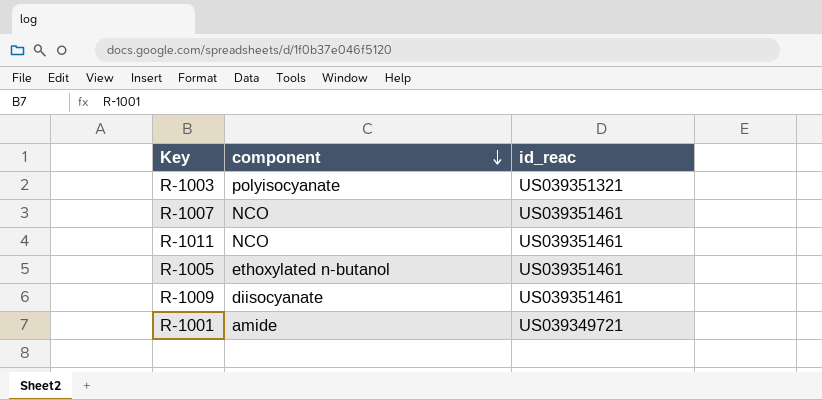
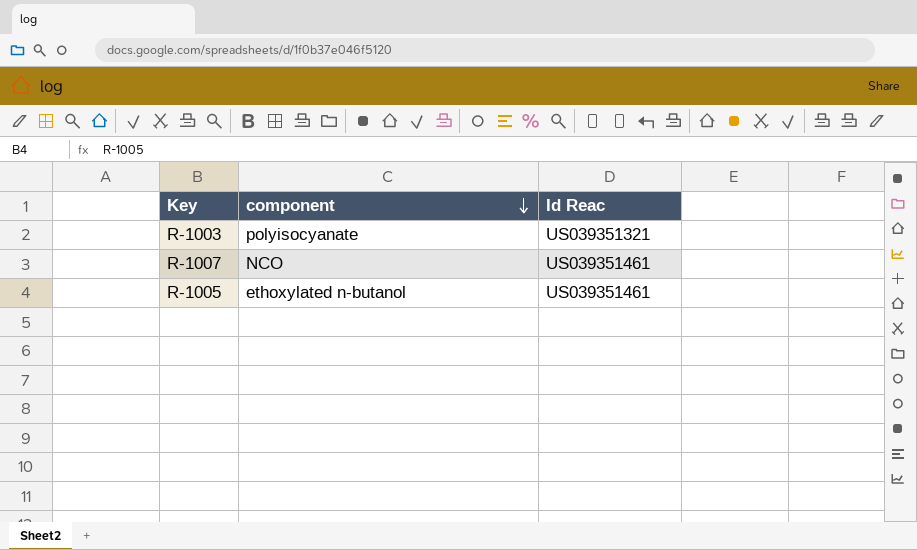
column name: id_reac -> Id Reac
row R-1011: NCO | US039351461 -> none
row R-1009: diisocyanate | US039351461 -> none
row R-1001: amide | US039349721 -> none

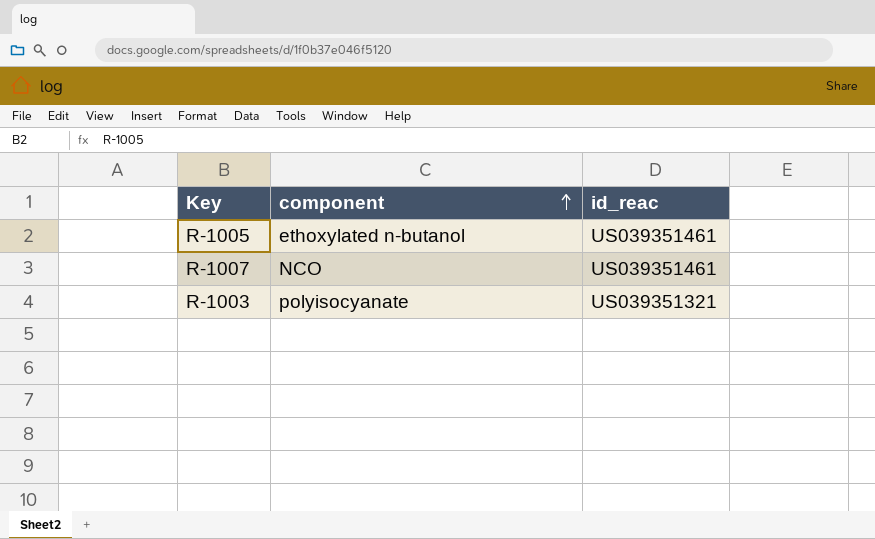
row order: component descending -> component ascending
column name: Id Reac -> id_reac

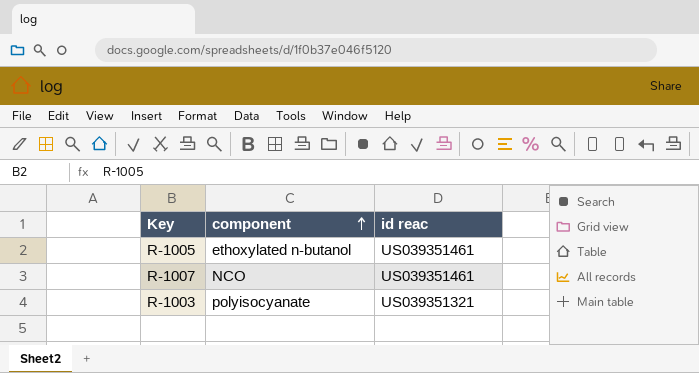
column name: id_reac -> id reac

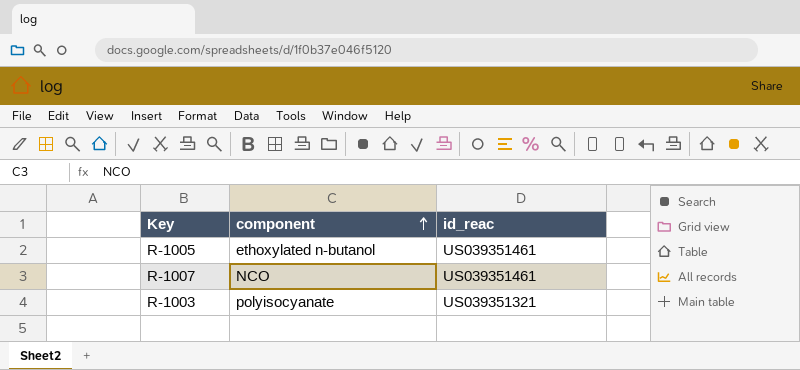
column name: id reac -> id_reac

